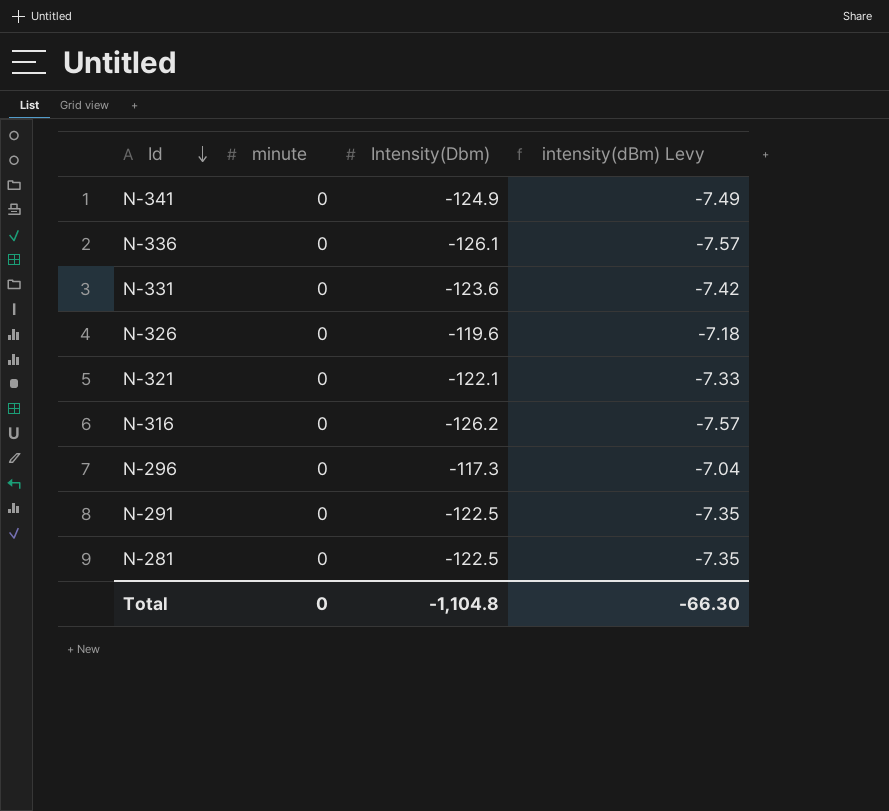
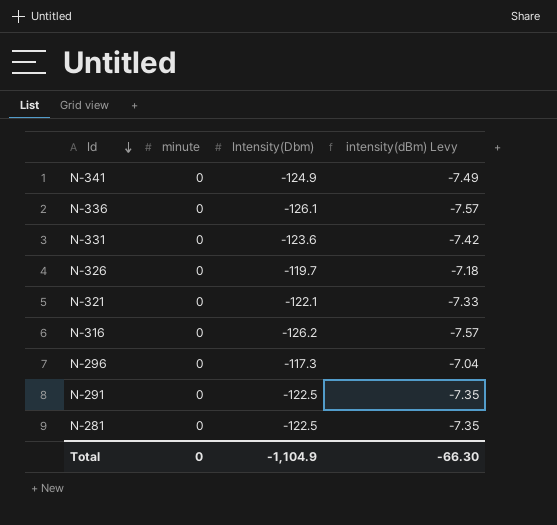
N-326 | Intensity(Dbm): -119.6 -> -119.7
Total | Intensity(Dbm): -1,104.8 -> -1,104.9

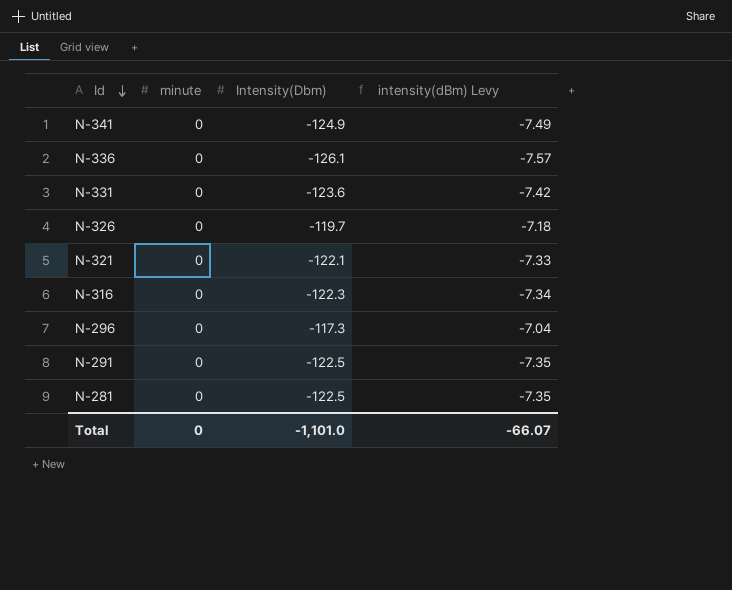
N-316 | Intensity(Dbm): -126.2 -> -122.3
N-316 | intensity(dBm) Levy: -7.57 -> -7.34
Total | Intensity(Dbm): -1,104.9 -> -1,101.0
Total | intensity(dBm) Levy: -66.30 -> -66.07

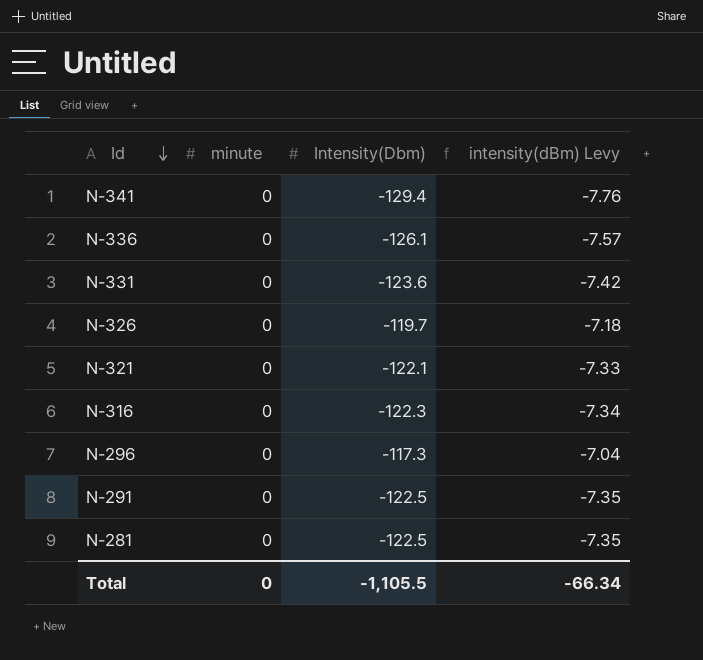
N-341 | Intensity(Dbm): -124.9 -> -129.4
N-341 | intensity(dBm) Levy: -7.49 -> -7.76
Total | Intensity(Dbm): -1,101.0 -> -1,105.5
Total | intensity(dBm) Levy: -66.07 -> -66.34

